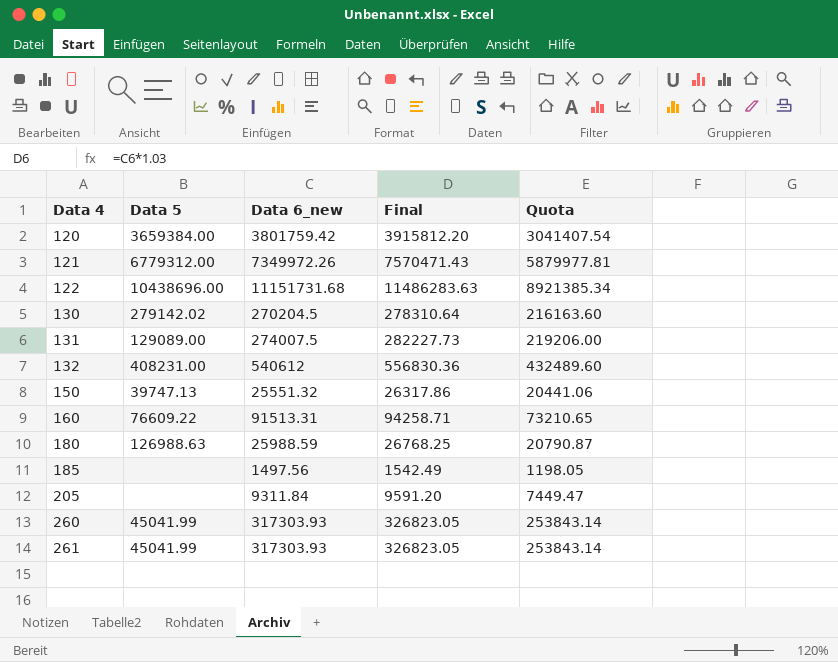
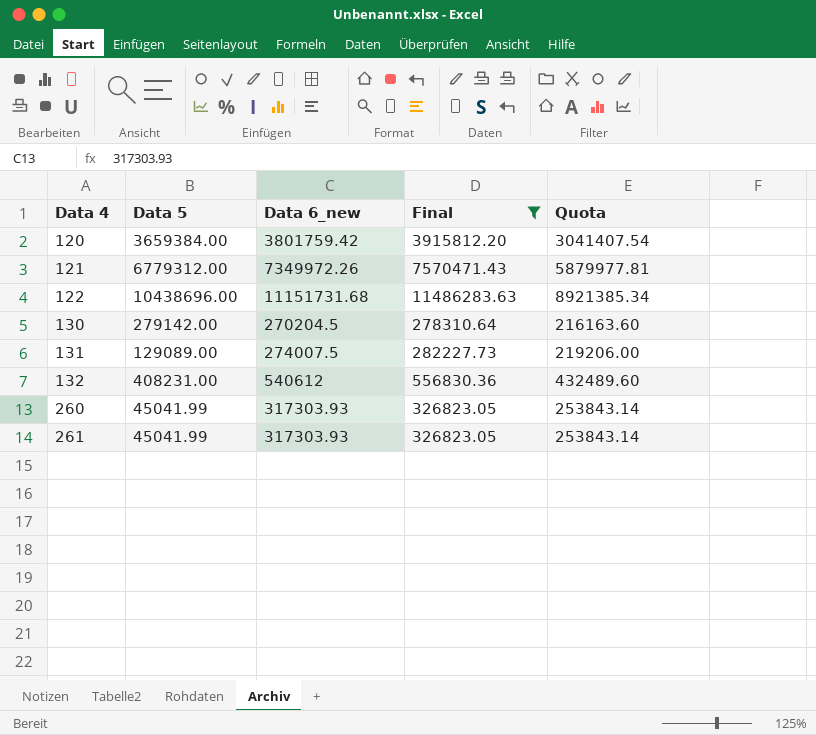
filter: none -> Final >= 278310.64
130 | Data 5: 279142.02 -> 279142.00

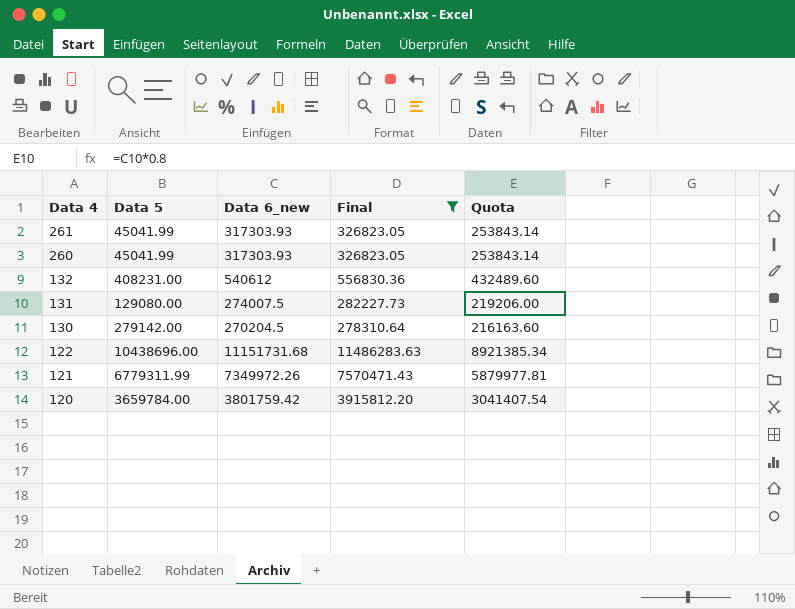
row order: Data 4 ascending -> Data 4 descending
131 | Data 5: 129089.00 -> 129080.00
121 | Data 5: 6779312.00 -> 6779311.99
120 | Data 5: 3659384.00 -> 3659784.00

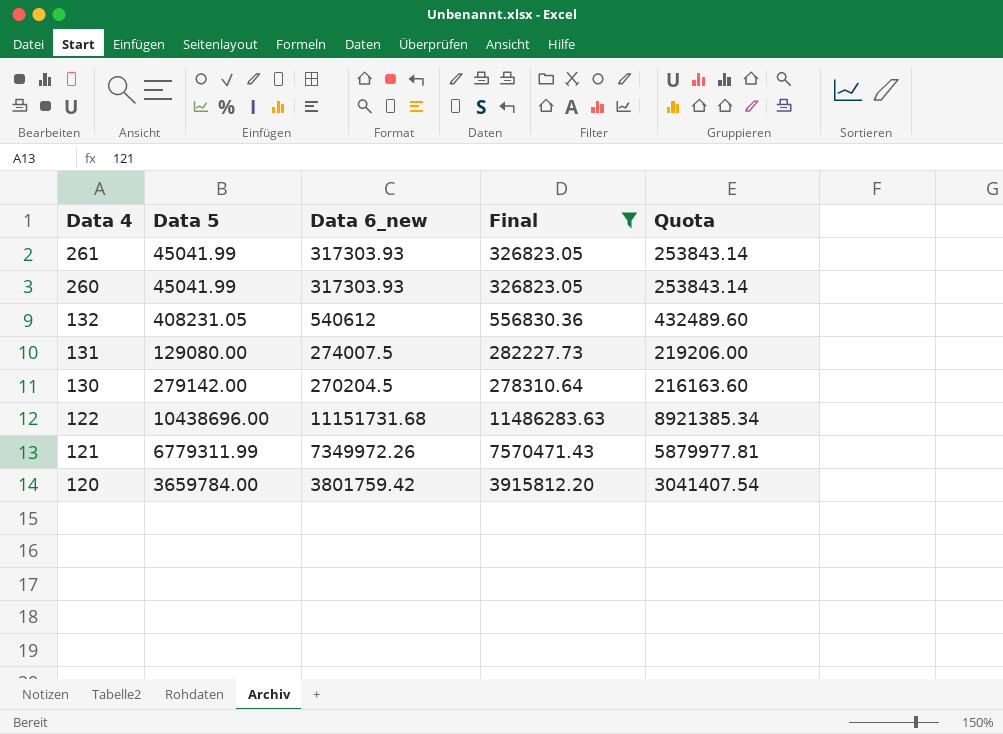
132 | Data 5: 408231.00 -> 408231.05

